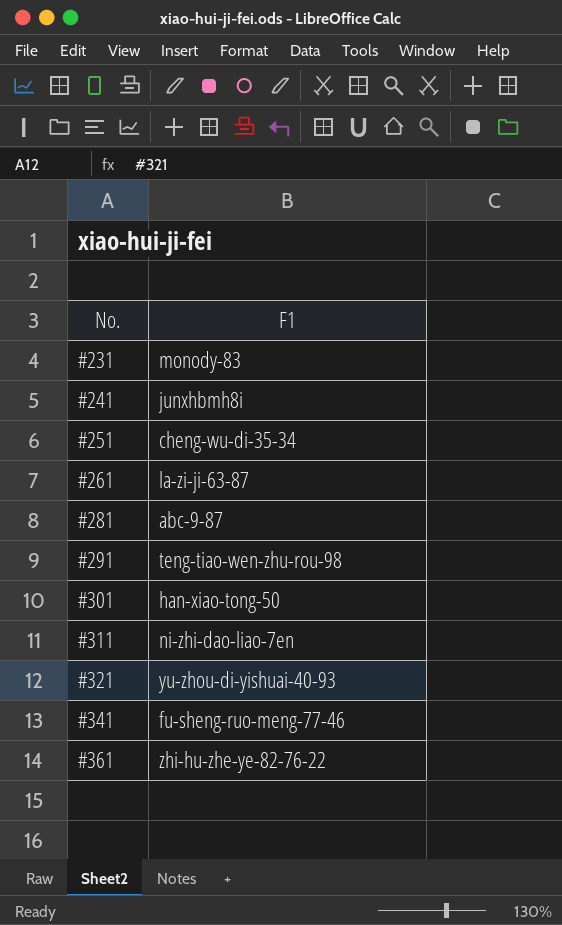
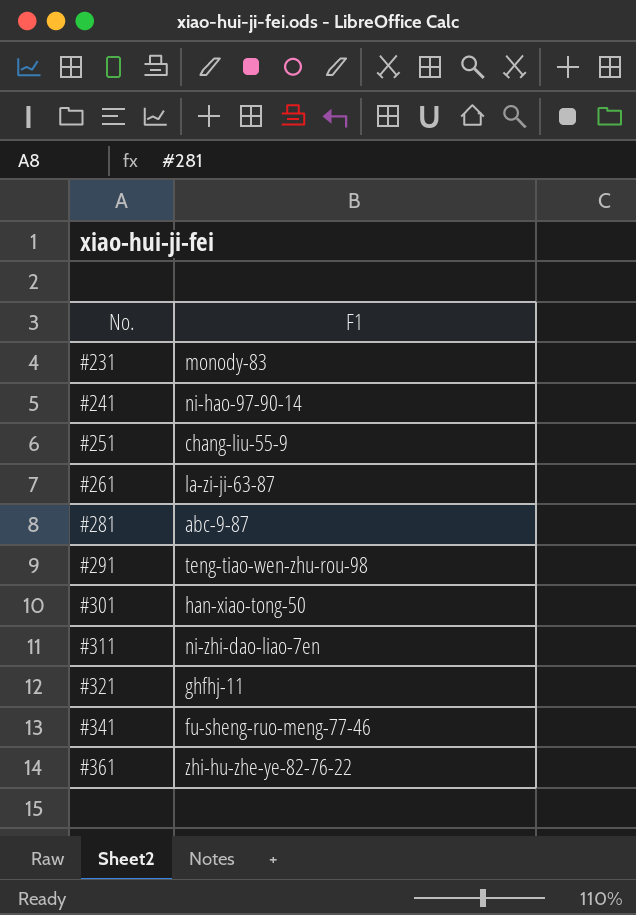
#241 | F1: junxhbmh8i -> ni-hao-97-90-14
#251 | F1: cheng-wu-di-35-34 -> chang-liu-55-9
#321 | F1: yu-zhou-di-yishuai-40-93 -> ghfhj-11

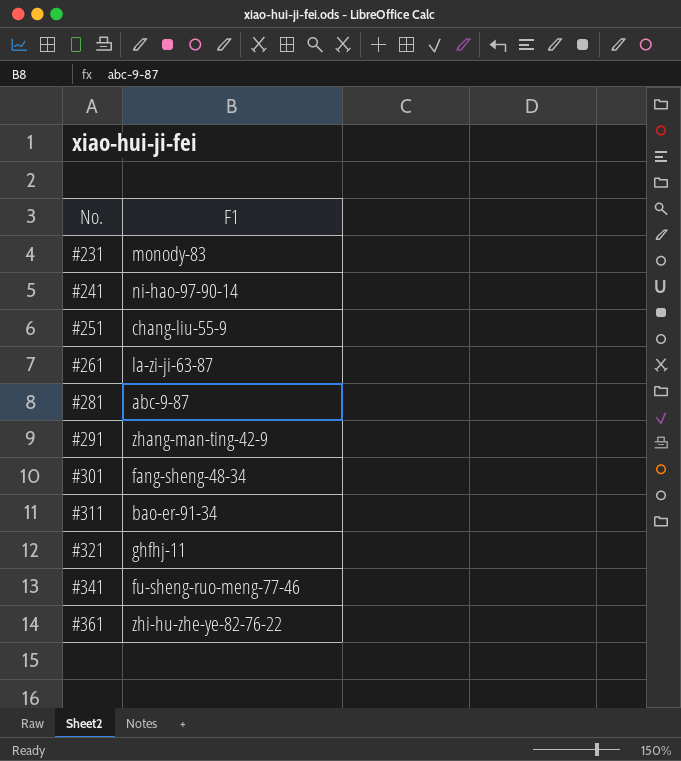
#291 | F1: teng-tiao-wen-zhu-rou-98 -> zhang-man-ting-42-9
#301 | F1: han-xiao-tong-50 -> fang-sheng-48-34
#311 | F1: ni-zhi-dao-liao-7en -> bao-er-91-34

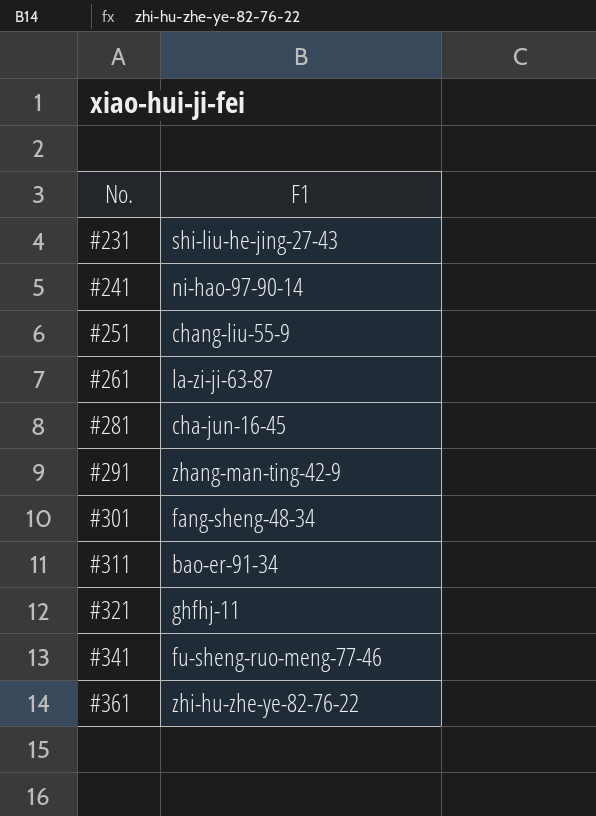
#231 | F1: monody-83 -> shi-liu-he-jing-27-43
#281 | F1: abc-9-87 -> cha-jun-16-45

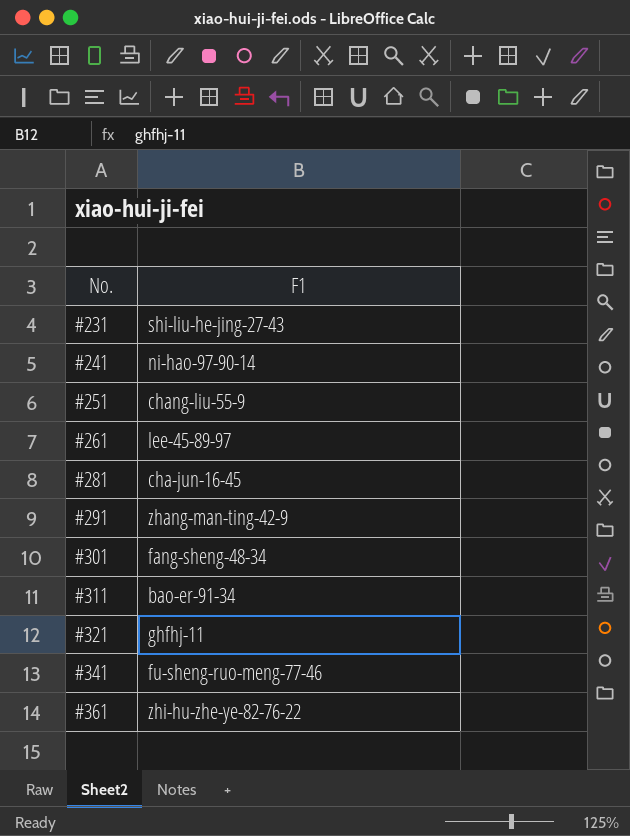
#261 | F1: la-zi-ji-63-87 -> lee-45-89-97

